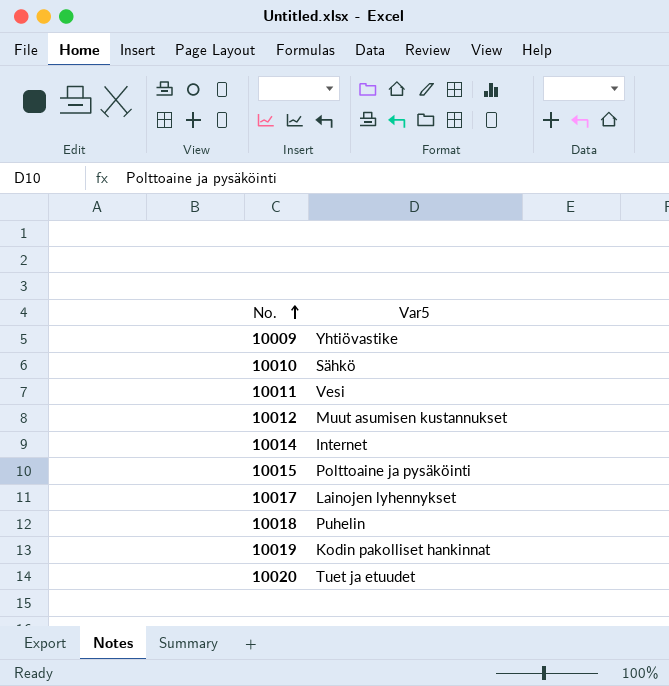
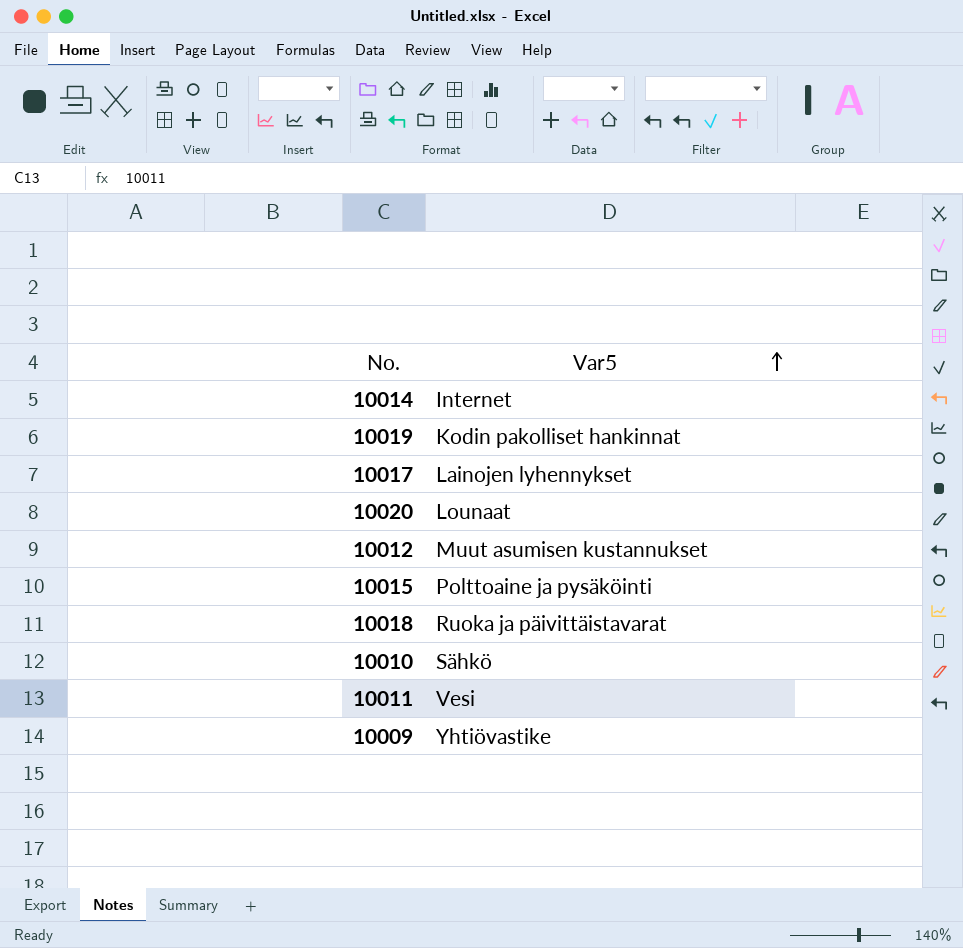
row order: No. ascending -> Var5 ascending
10020 | Var5: Tuet ja etuudet -> Lounaat
10018 | Var5: Puhelin -> Ruoka ja päivittäistavarat

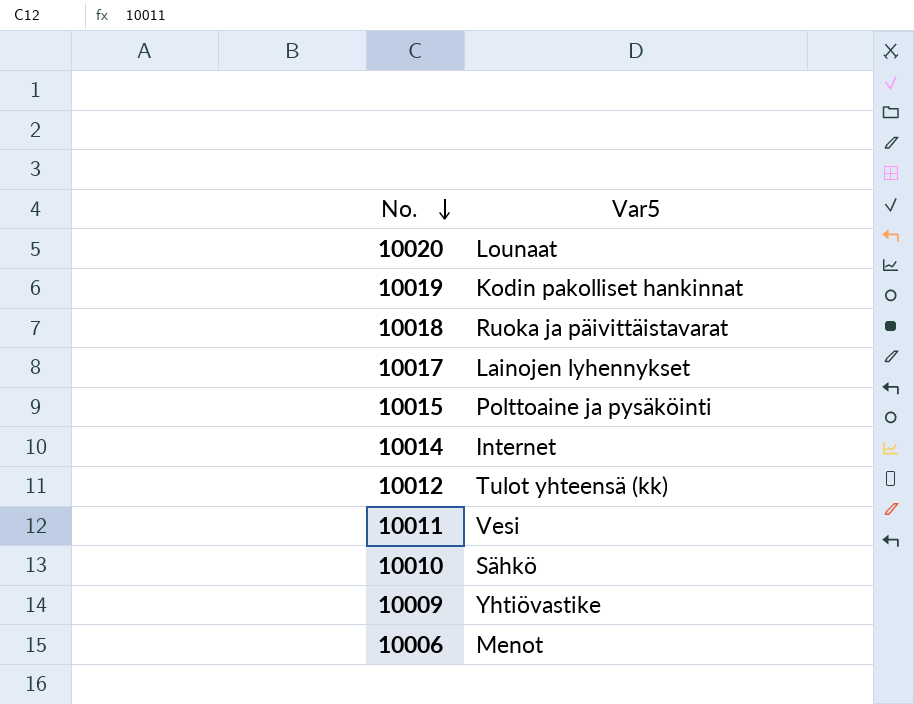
row order: Var5 ascending -> No. descending
10012 | Var5: Muut asumisen kustannukset -> Tulot yhteensä (kk)
row 10006: none -> Menot

